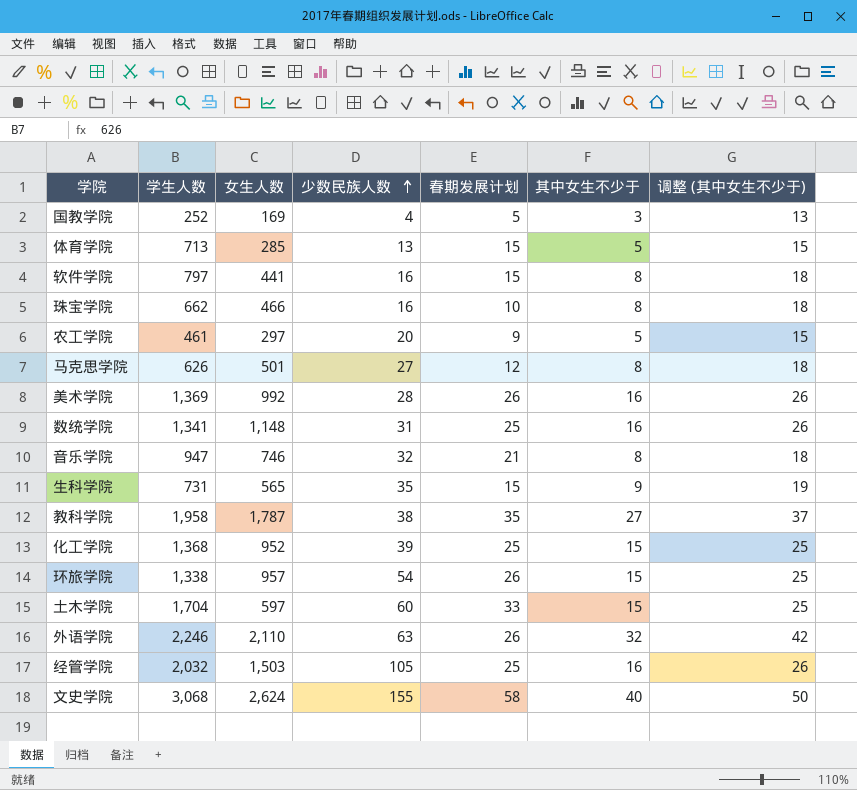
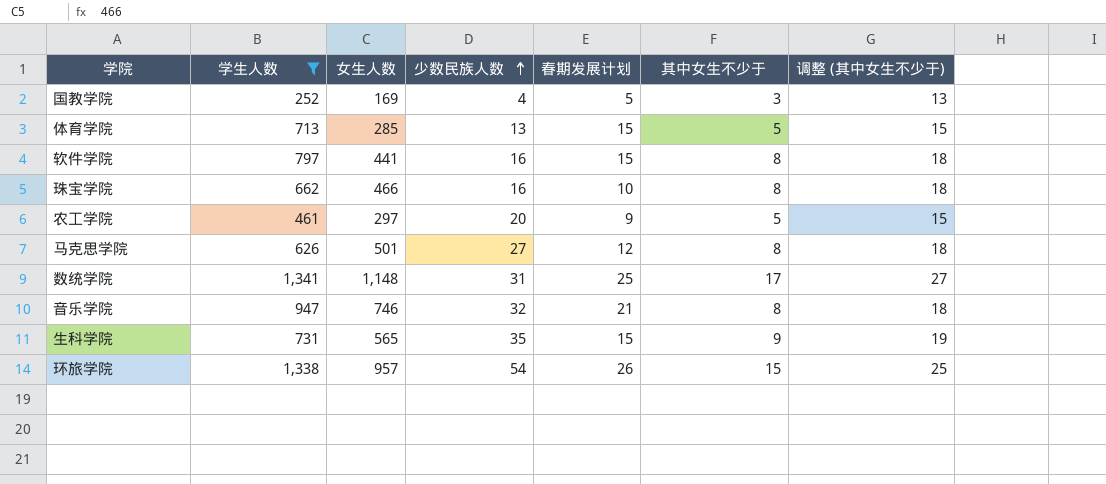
filter: none -> 学生人数 <= 1,341
数统学院 | 其中女生不少于: 16 -> 17
数统学院 | 调整 (其中女生不少于): 26 -> 27

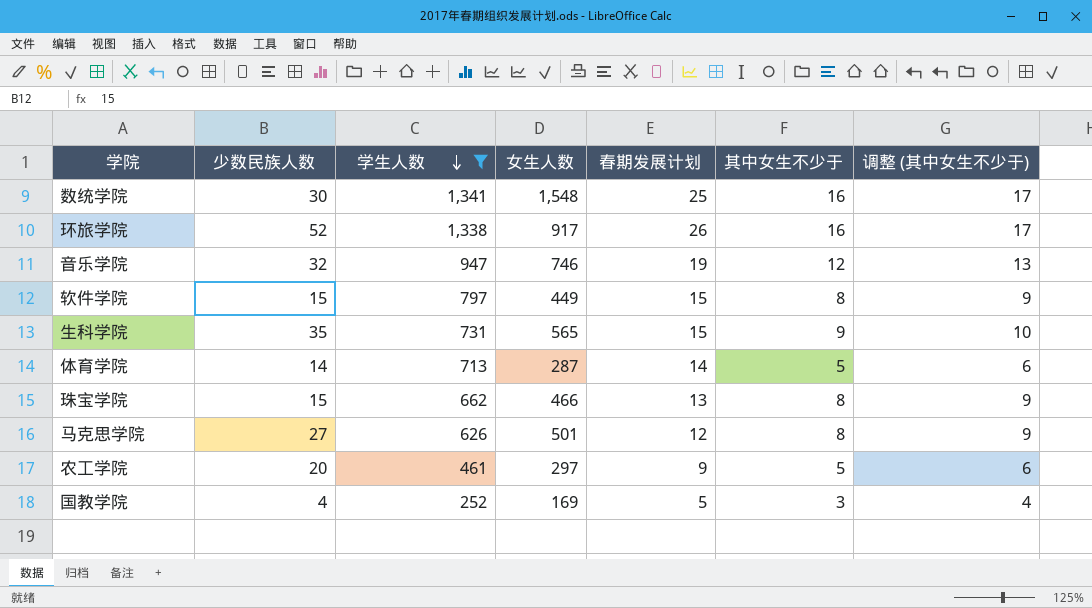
row order: 少数民族人数 ascending -> 学生人数 descending
column 少数民族人数 | position: 4 -> 2
column 调整 (其中女生不少于) | formula: [其中女生不少于] + 10 -> [其中女生不少于] + 1
数统学院 | 少数民族人数: 31 -> 30
数统学院 | 女生人数: 1,148 -> 1,548
数统学院 | 其中女生不少于: 17 -> 16
环旅学院 | 少数民族人数: 54 -> 52
环旅学院 | 女生人数: 957 -> 917
环旅学院 | 其中女生不少于: 15 -> 16
音乐学院 | 春期发展计划: 21 -> 19
音乐学院 | 其中女生不少于: 8 -> 12
软件学院 | 少数民族人数: 16 -> 15
软件学院 | 女生人数: 441 -> 449
体育学院 | 少数民族人数: 13 -> 14
体育学院 | 女生人数: 285 -> 287
体育学院 | 春期发展计划: 15 -> 14
珠宝学院 | 少数民族人数: 16 -> 15
珠宝学院 | 春期发展计划: 10 -> 13

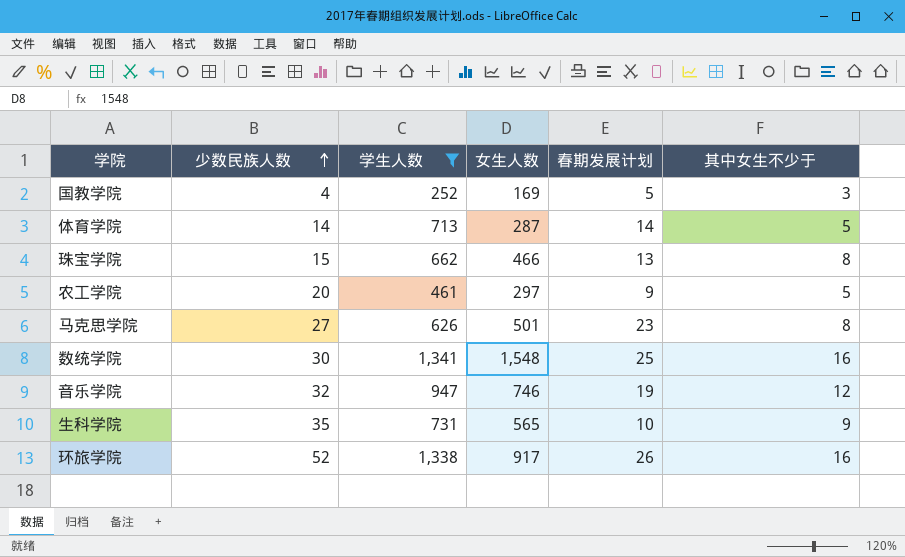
row order: 学生人数 descending -> 少数民族人数 ascending
column 调整 (其中女生不少于) | formula: [其中女生不少于] + 1 -> none
row 软件学院: 15 | 797 | 449 | 15 | 8 | 9 -> none
马克思学院 | 春期发展计划: 12 -> 23
生科学院 | 春期发展计划: 15 -> 10

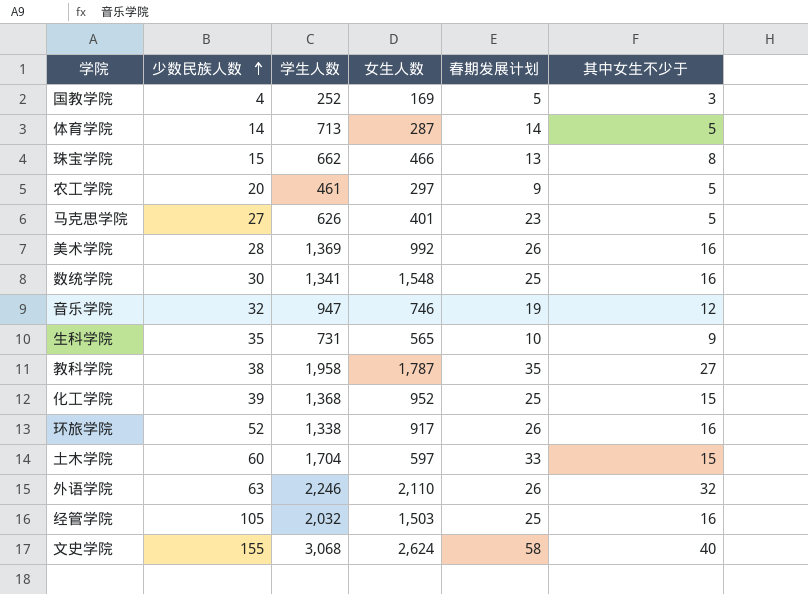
filter: 学生人数 <= 1,341 -> none
马克思学院 | 女生人数: 501 -> 401
马克思学院 | 其中女生不少于: 8 -> 5

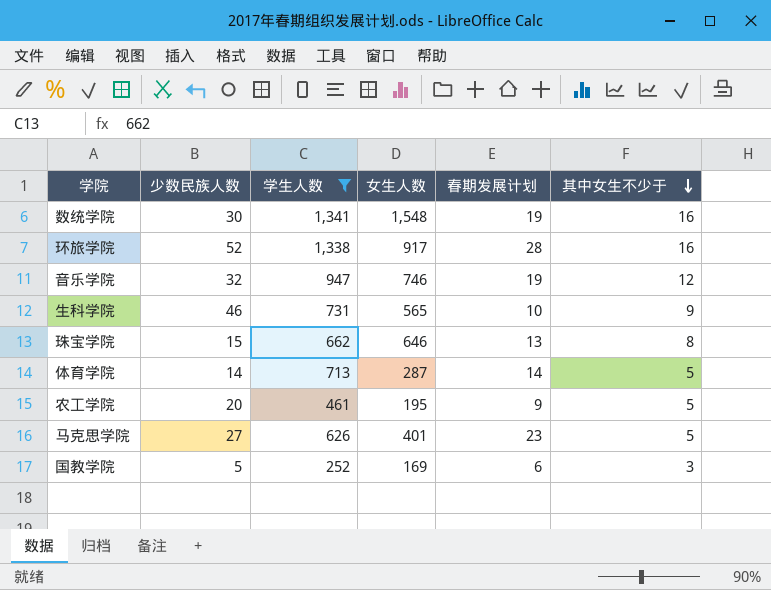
filter: none -> 学生人数 <= 1,341
row order: 少数民族人数 ascending -> 其中女生不少于 descending
数统学院 | 春期发展计划: 25 -> 19
环旅学院 | 春期发展计划: 26 -> 28
生科学院 | 少数民族人数: 35 -> 46
珠宝学院 | 女生人数: 466 -> 646
农工学院 | 女生人数: 297 -> 195
国教学院 | 少数民族人数: 4 -> 5
国教学院 | 春期发展计划: 5 -> 6

